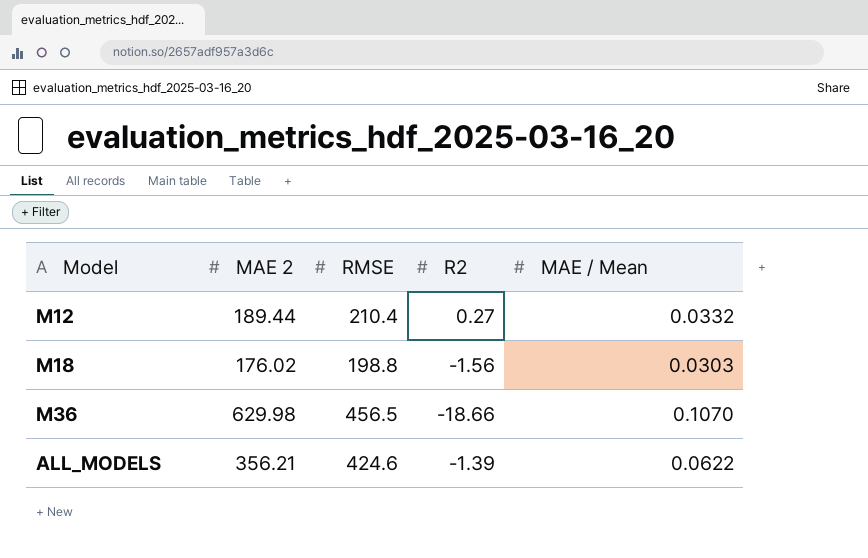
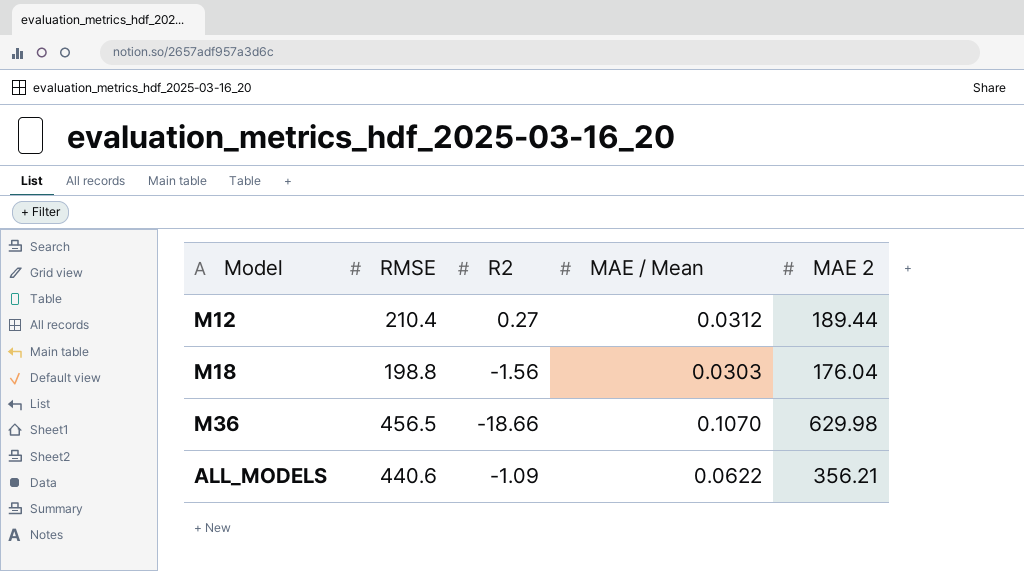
column MAE 2 | position: 2 -> 5
M12 | MAE / Mean: 0.0332 -> 0.0312
M18 | MAE 2: 176.02 -> 176.04
ALL_MODELS | RMSE: 424.6 -> 440.6
ALL_MODELS | R2: -1.39 -> -1.09

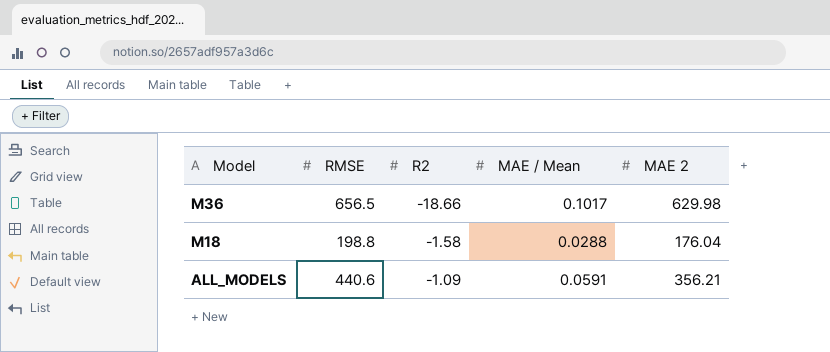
row order: none -> Model descending
row M12: 210.4 | 0.27 | 0.0312 | 189.44 -> none
M36 | RMSE: 456.5 -> 656.5
M36 | MAE / Mean: 0.1070 -> 0.1017
M18 | R2: -1.56 -> -1.58
M18 | MAE / Mean: 0.0303 -> 0.0288
ALL_MODELS | MAE / Mean: 0.0622 -> 0.0591

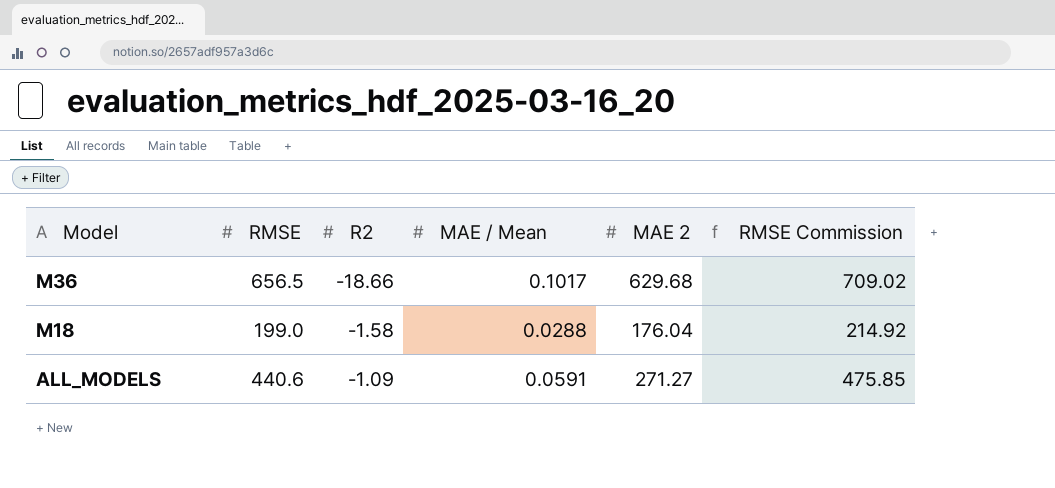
column RMSE Commission | formula: none -> [RMSE] * 1.08
M36 | MAE 2: 629.98 -> 629.68
M18 | RMSE: 198.8 -> 199.0
ALL_MODELS | MAE 2: 356.21 -> 271.27

